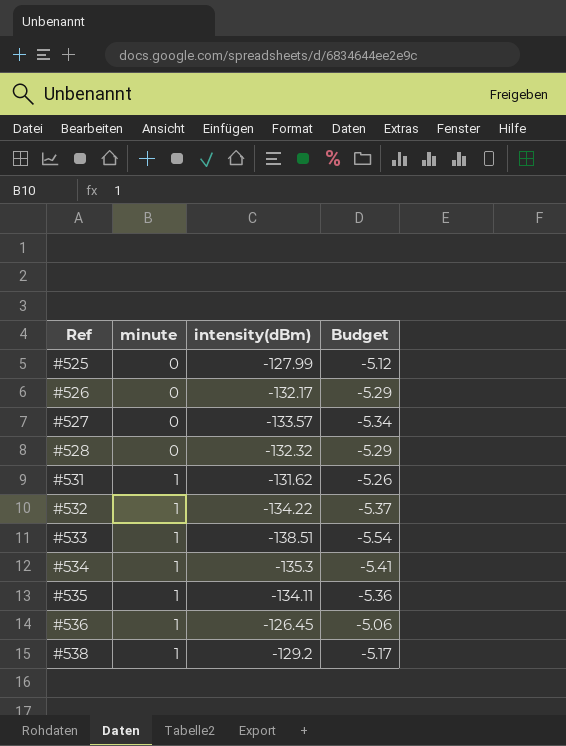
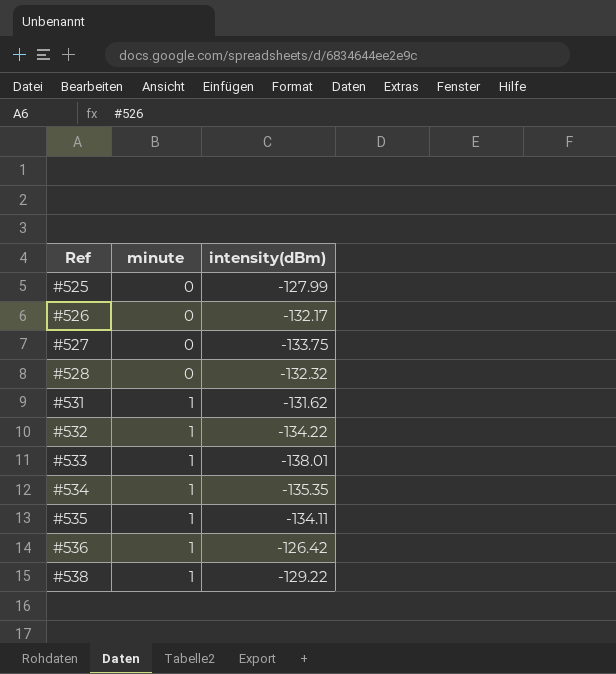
column Budget | formula: [intensity(dBm)] * 0.04 -> none
#527 | intensity(dBm): -133.57 -> -133.75
#533 | intensity(dBm): -138.51 -> -138.01
#534 | intensity(dBm): -135.3 -> -135.35
#536 | intensity(dBm): -126.45 -> -126.42
#538 | intensity(dBm): -129.2 -> -129.22

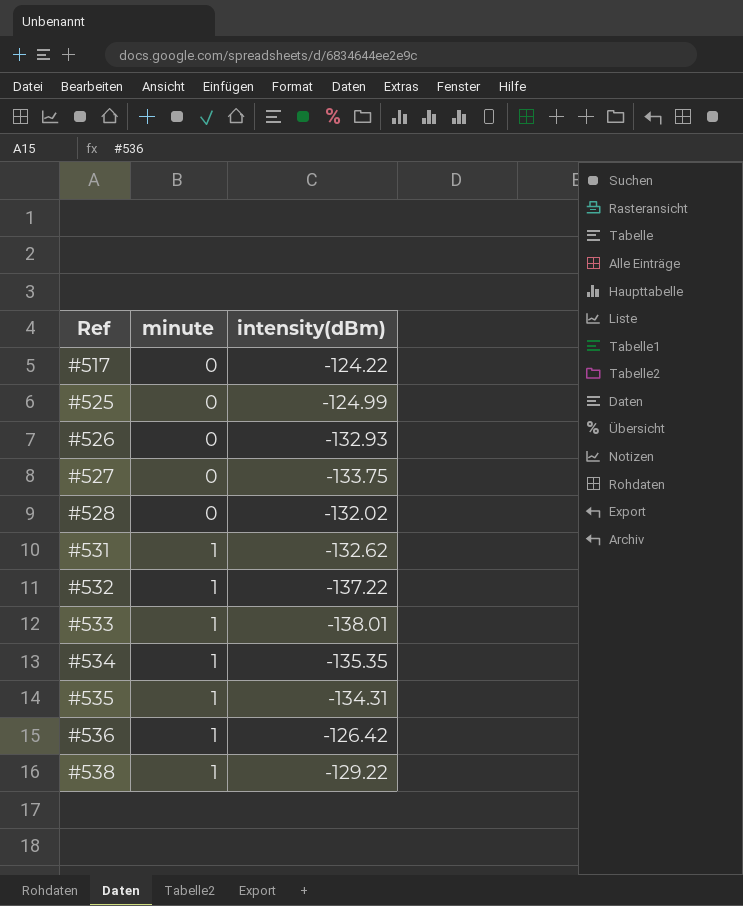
row #517: none -> 0 | -124.22
#525 | intensity(dBm): -127.99 -> -124.99
#526 | intensity(dBm): -132.17 -> -132.93
#528 | intensity(dBm): -132.32 -> -132.02
#531 | intensity(dBm): -131.62 -> -132.62
#532 | intensity(dBm): -134.22 -> -137.22
#535 | intensity(dBm): -134.11 -> -134.31

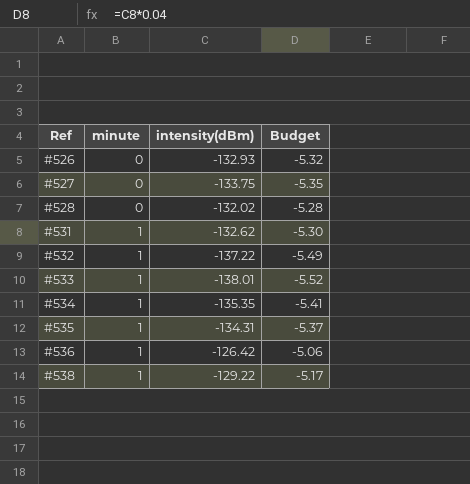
column Budget | formula: none -> [intensity(dBm)] * 0.04
row #517: 0 | -124.22 -> none
row #525: 0 | -124.99 -> none

